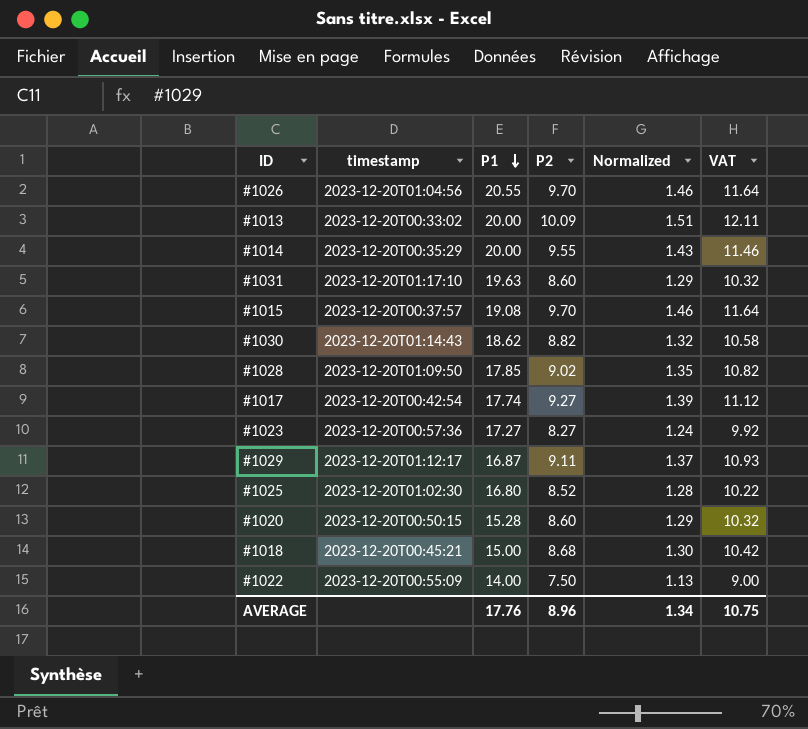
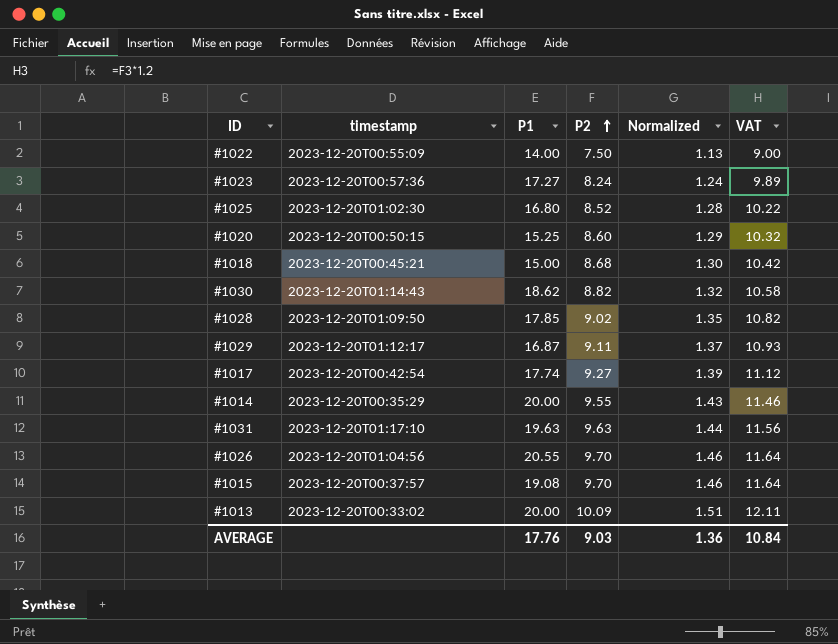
row order: P1 descending -> P2 ascending
#1023 | P2: 8.27 -> 8.24
#1023 | VAT: 9.92 -> 9.89
#1020 | P1: 15.28 -> 15.25
#1031 | P2: 8.60 -> 9.63
#1031 | Normalized: 1.29 -> 1.44
#1031 | VAT: 10.32 -> 11.56
AVERAGE | P2: 8.96 -> 9.03
AVERAGE | Normalized: 1.34 -> 1.36
AVERAGE | VAT: 10.75 -> 10.84

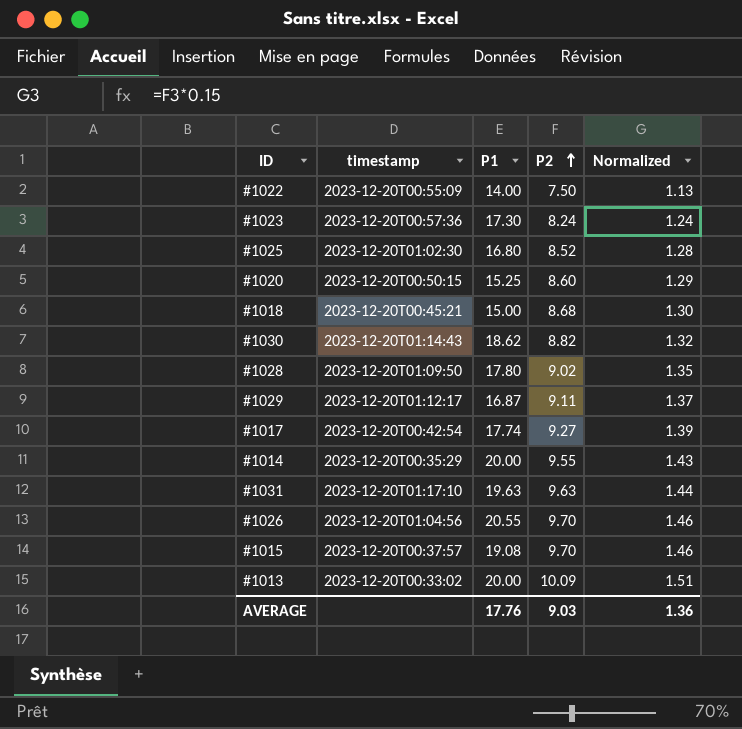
column VAT | formula: [P2] * 1.2 -> none
#1023 | P1: 17.27 -> 17.30
#1028 | P1: 17.85 -> 17.80

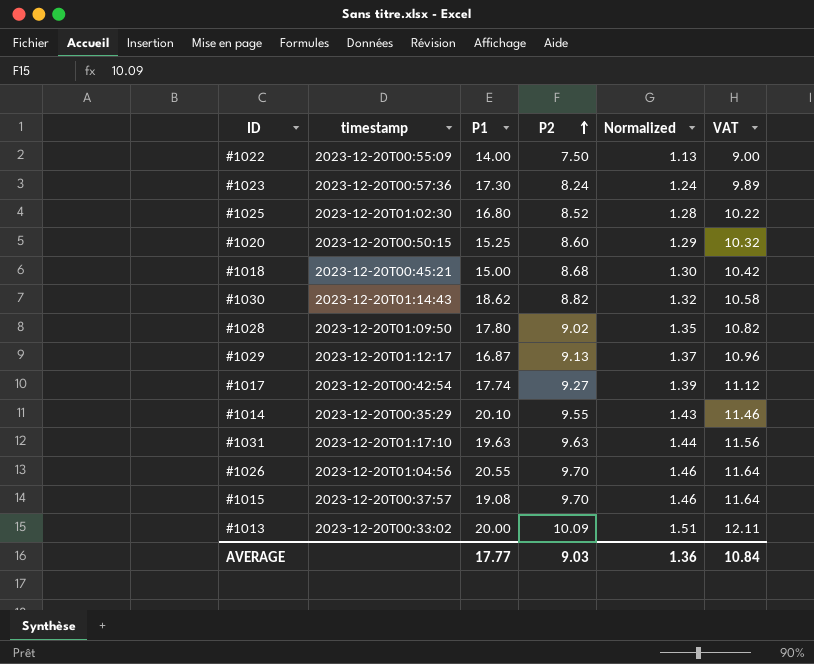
column VAT | formula: none -> [P2] * 1.2
#1029 | P2: 9.11 -> 9.13
#1014 | P1: 20.00 -> 20.10
AVERAGE | P1: 17.76 -> 17.77

